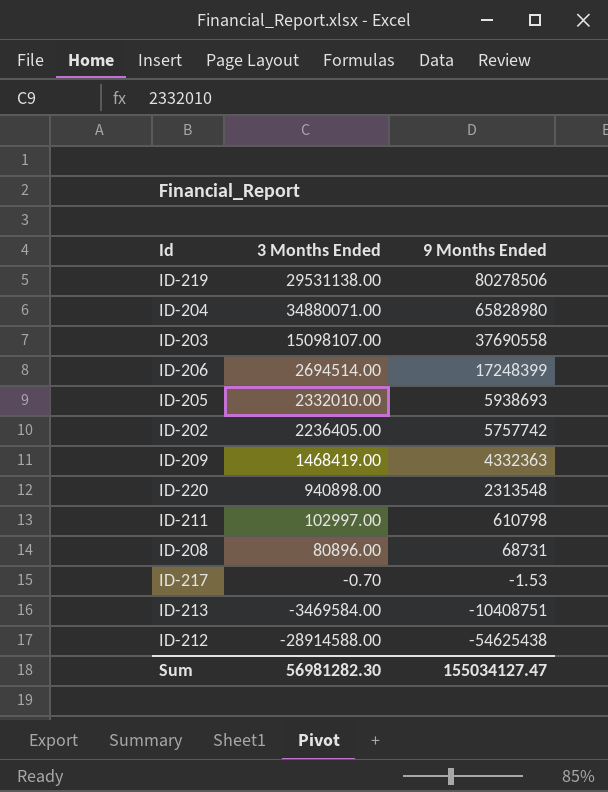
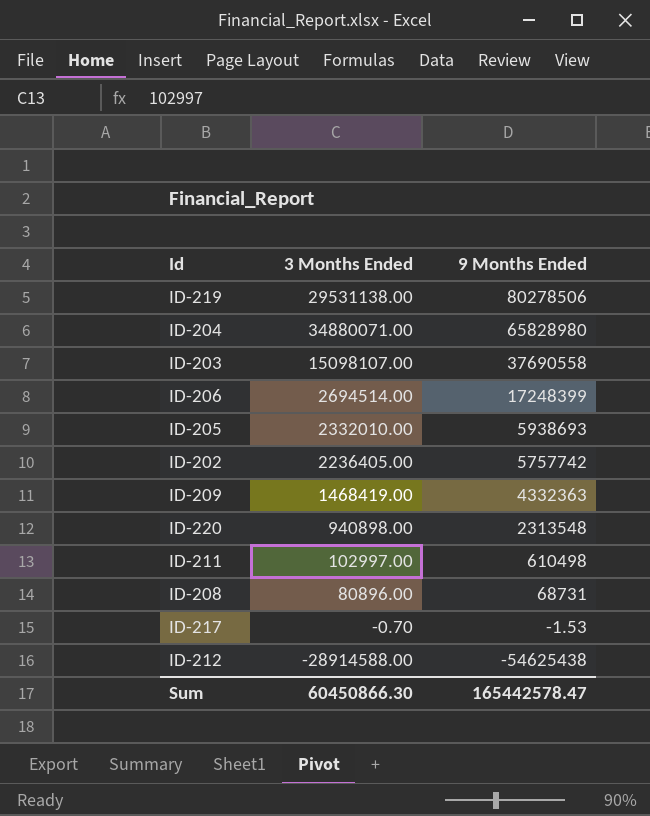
row ID-213: -3469584.00 | -10408751 -> none
ID-211 | 9 Months Ended: 610798 -> 610498
Sum | 3 Months Ended: 56981282.30 -> 60450866.30
Sum | 9 Months Ended: 155034127.47 -> 165442578.47

